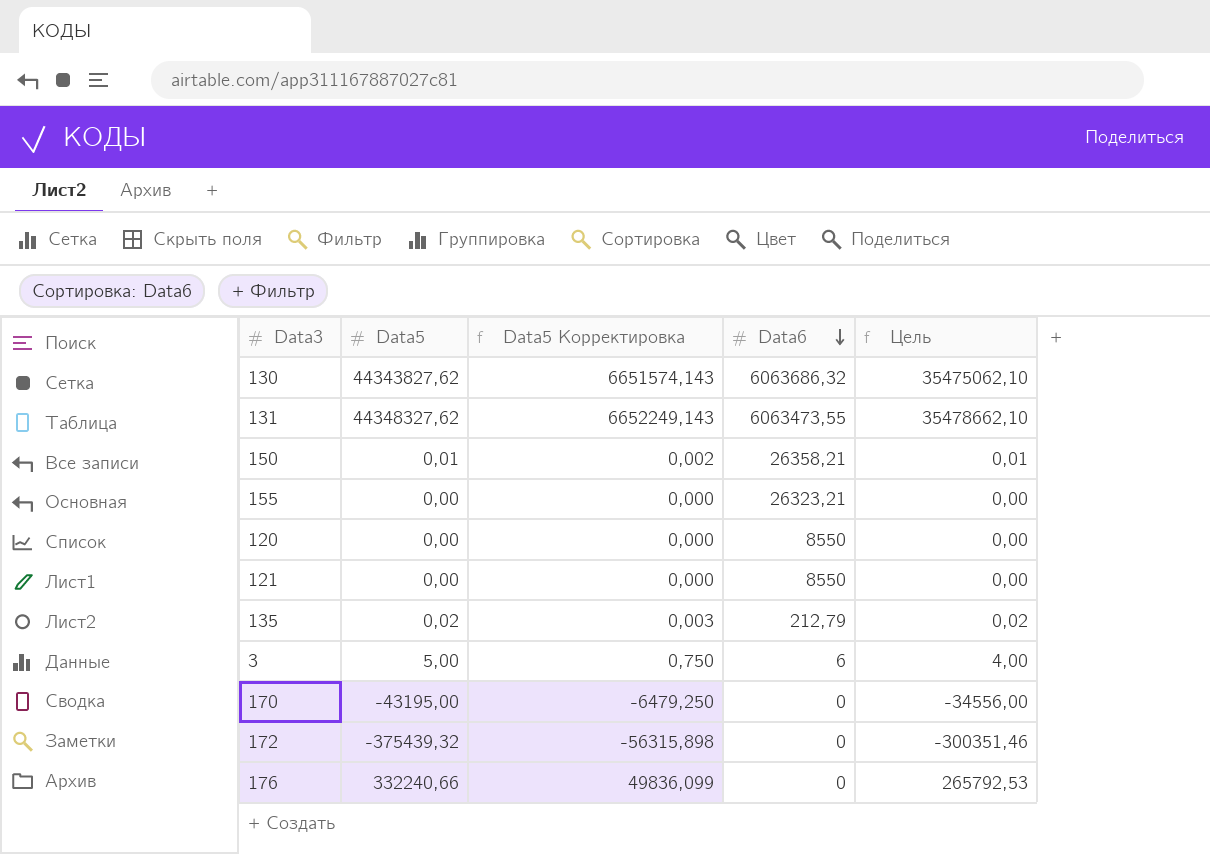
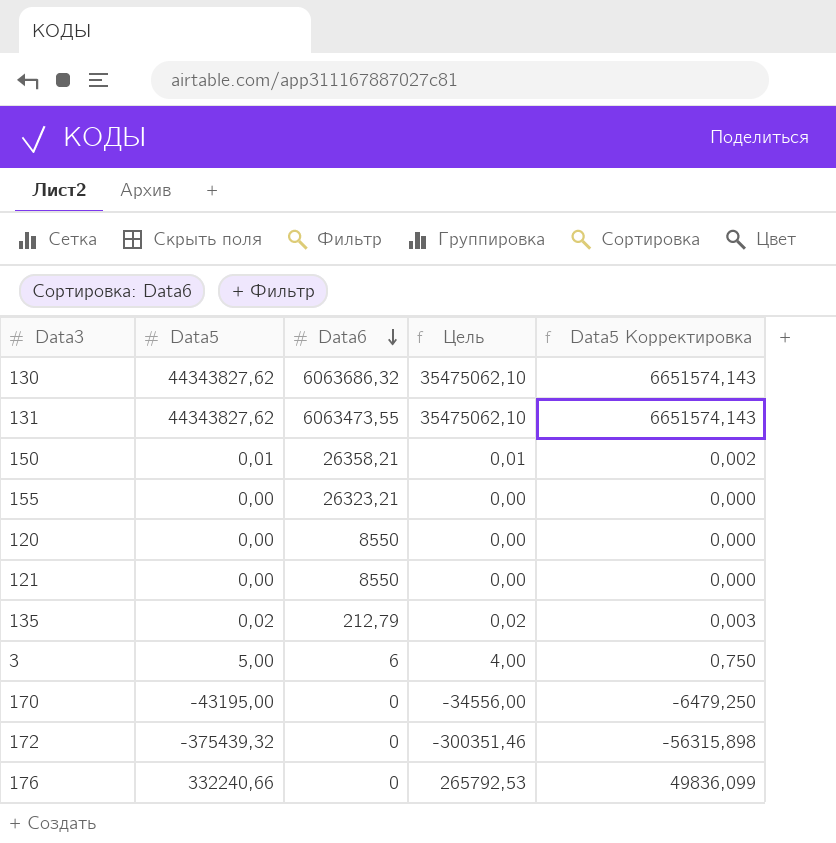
column Data5 Корректировка | position: 3 -> 5
131 | Data5: 44348327,62 -> 44343827,62
131 | Цель: 35478662,10 -> 35475062,10
131 | Data5 Корректировка: 6652249,143 -> 6651574,143

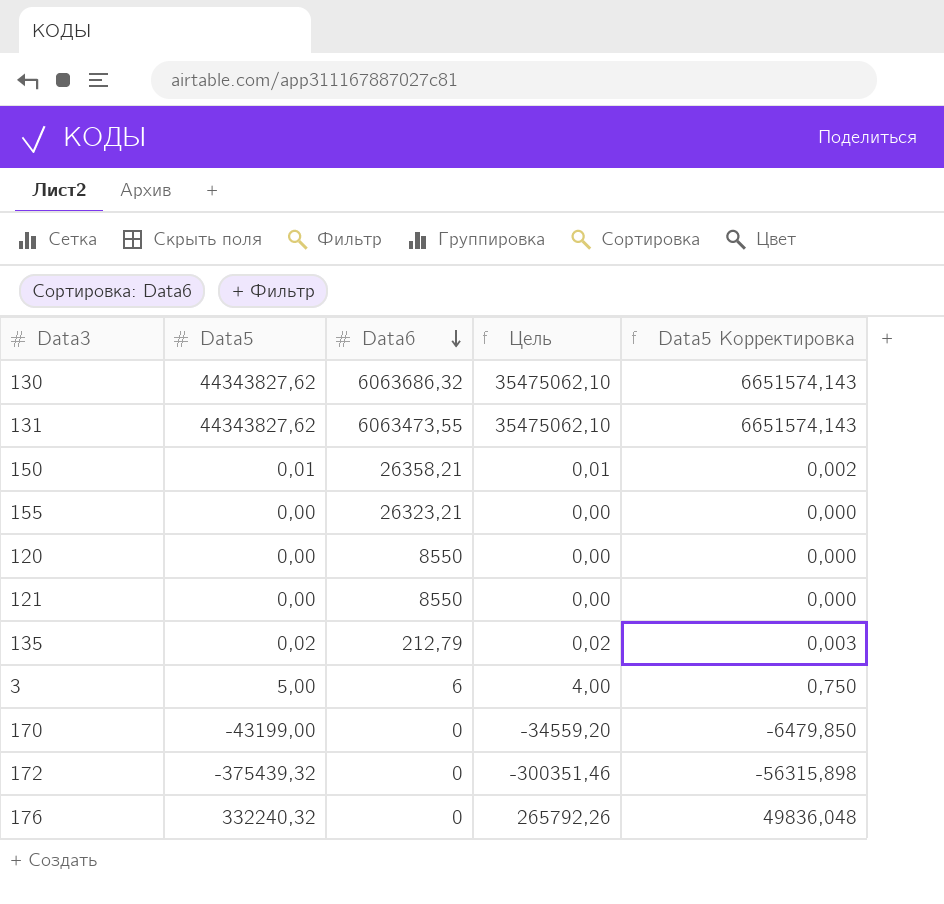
170 | Data5: -43195,00 -> -43199,00
170 | Цель: -34556,00 -> -34559,20
170 | Data5 Корректировка: -6479,250 -> -6479,850
176 | Data5: 332240,66 -> 332240,32
176 | Цель: 265792,53 -> 265792,26
176 | Data5 Корректировка: 49836,099 -> 49836,048

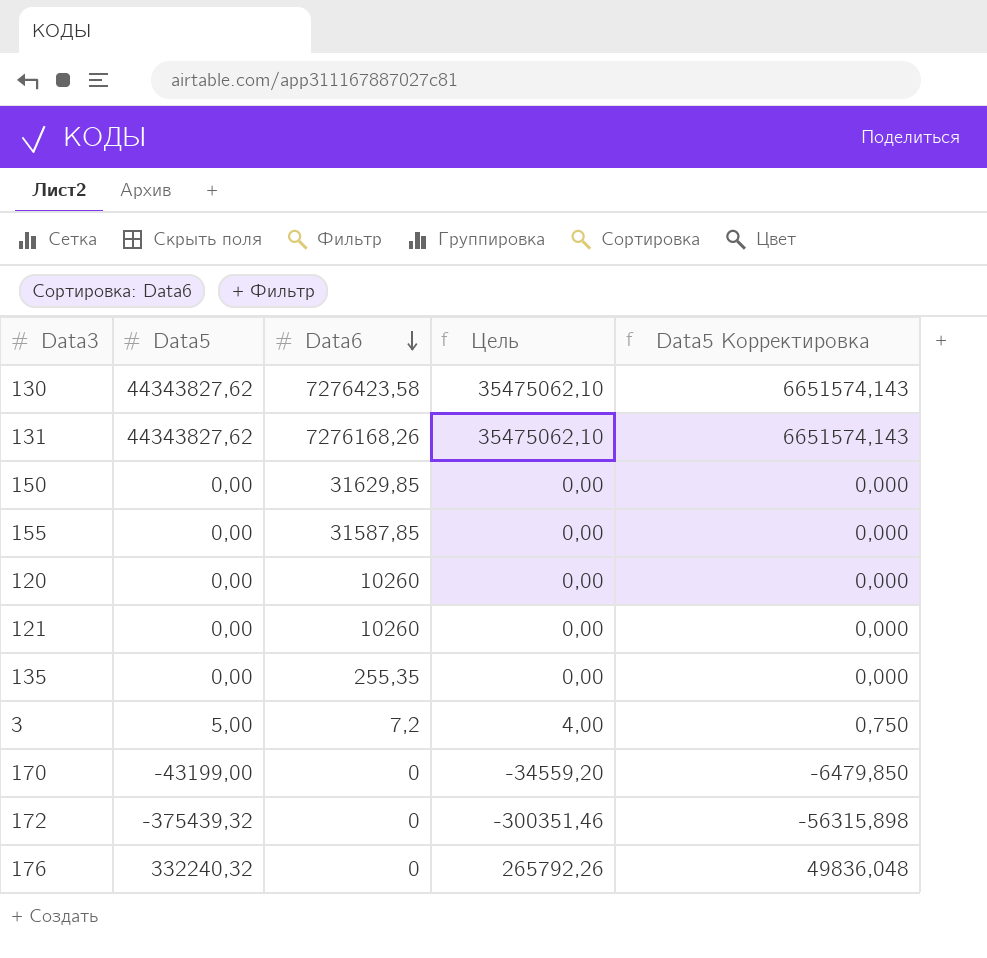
130 | Data6: 6063686,32 -> 7276423,58
131 | Data6: 6063473,55 -> 7276168,26
150 | Data5: 0,01 -> 0,00
150 | Data6: 26358,21 -> 31629,85
150 | Цель: 0,01 -> 0,00
150 | Data5 Корректировка: 0,002 -> 0,000
155 | Data6: 26323,21 -> 31587,85
120 | Data6: 8550 -> 10260
121 | Data6: 8550 -> 10260
135 | Data5: 0,02 -> 0,00
135 | Data6: 212,79 -> 255,35
135 | Цель: 0,02 -> 0,00
135 | Data5 Корректировка: 0,003 -> 0,000
3 | Data6: 6 -> 7,2

